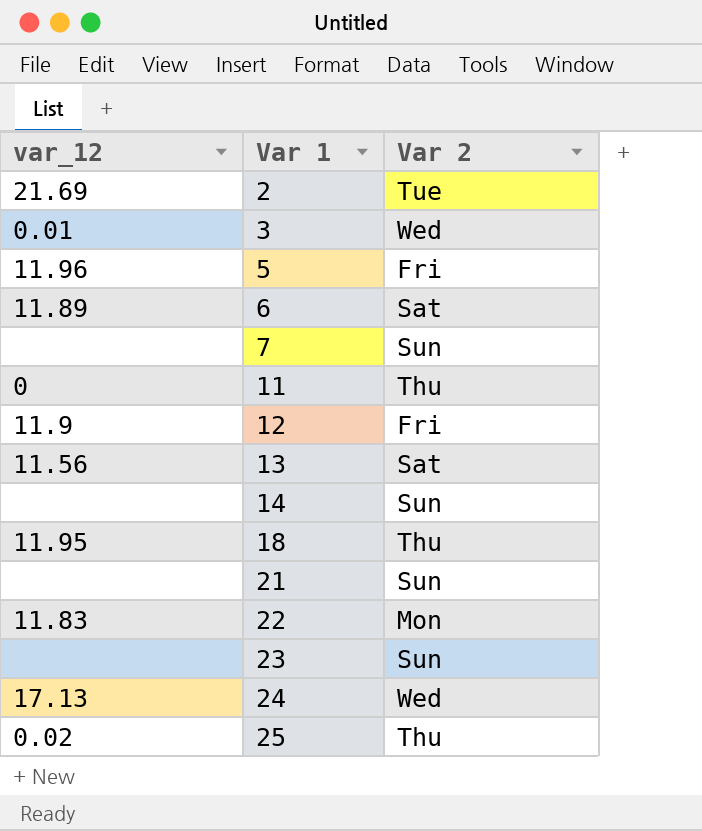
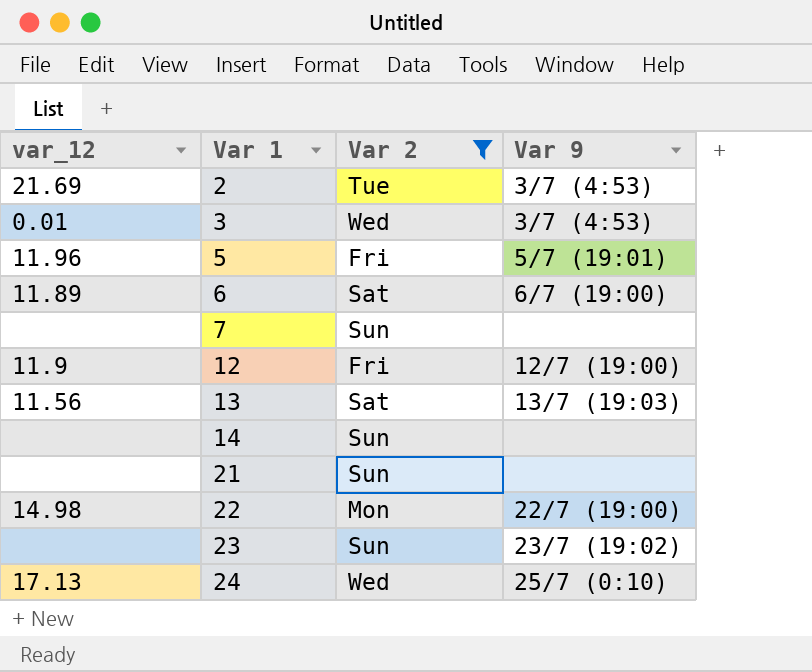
filter: none -> Var 2 != Thu
column Var 9 | position: none -> 4
22 | var_12: 11.83 -> 14.98

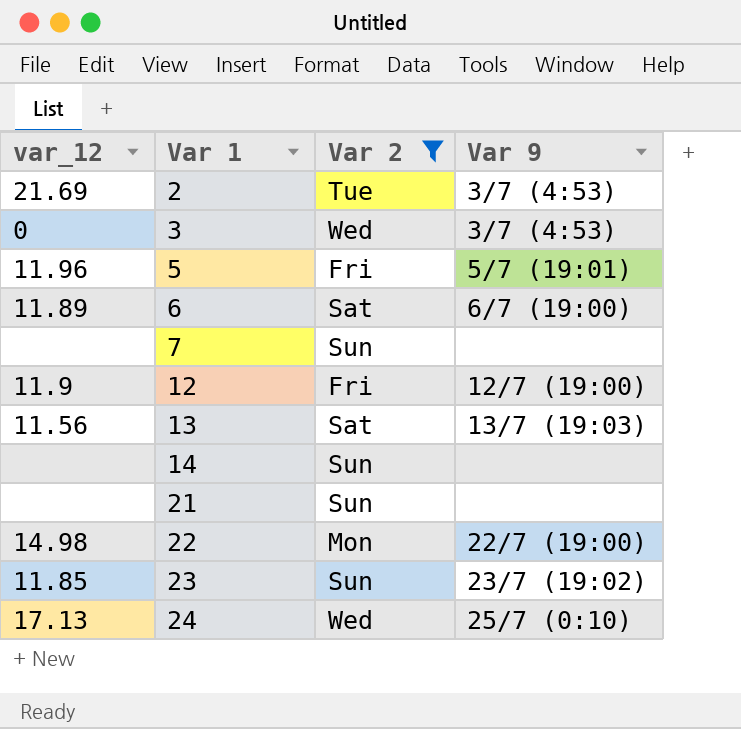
3 | var_12: 0.01 -> 0
23 | var_12: none -> 11.85

